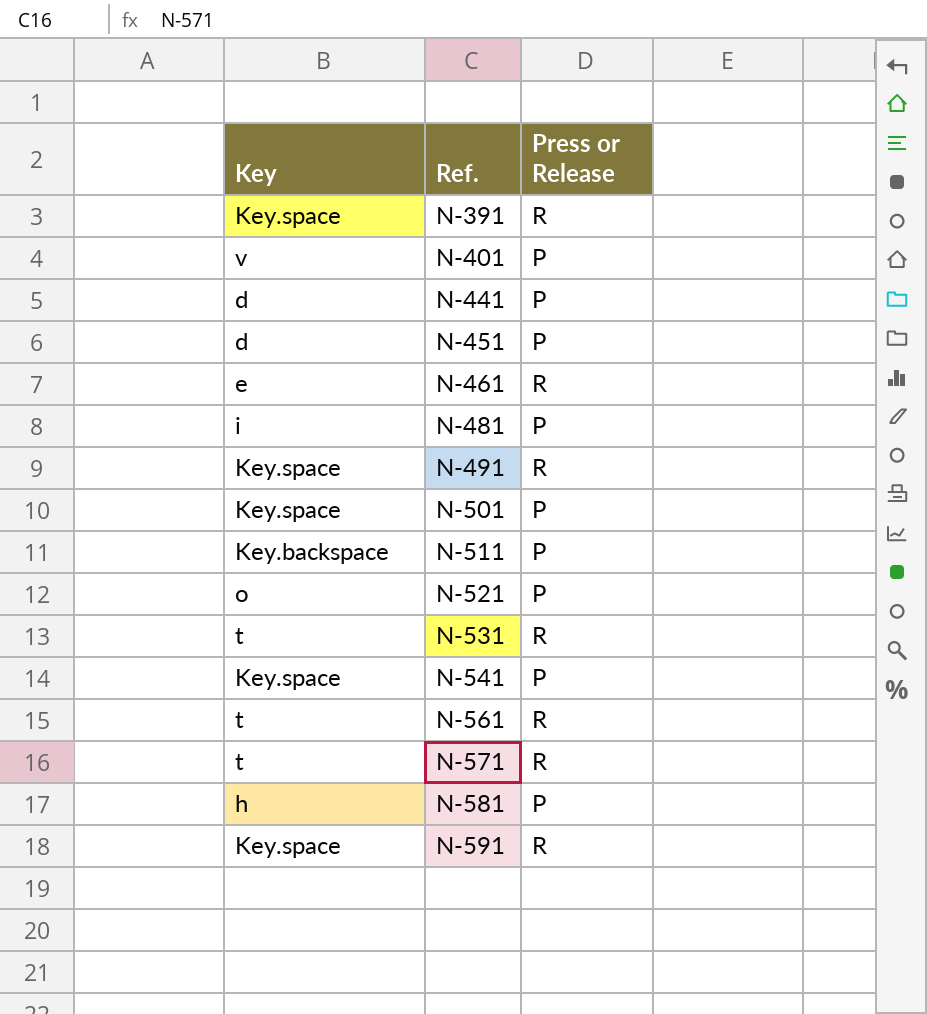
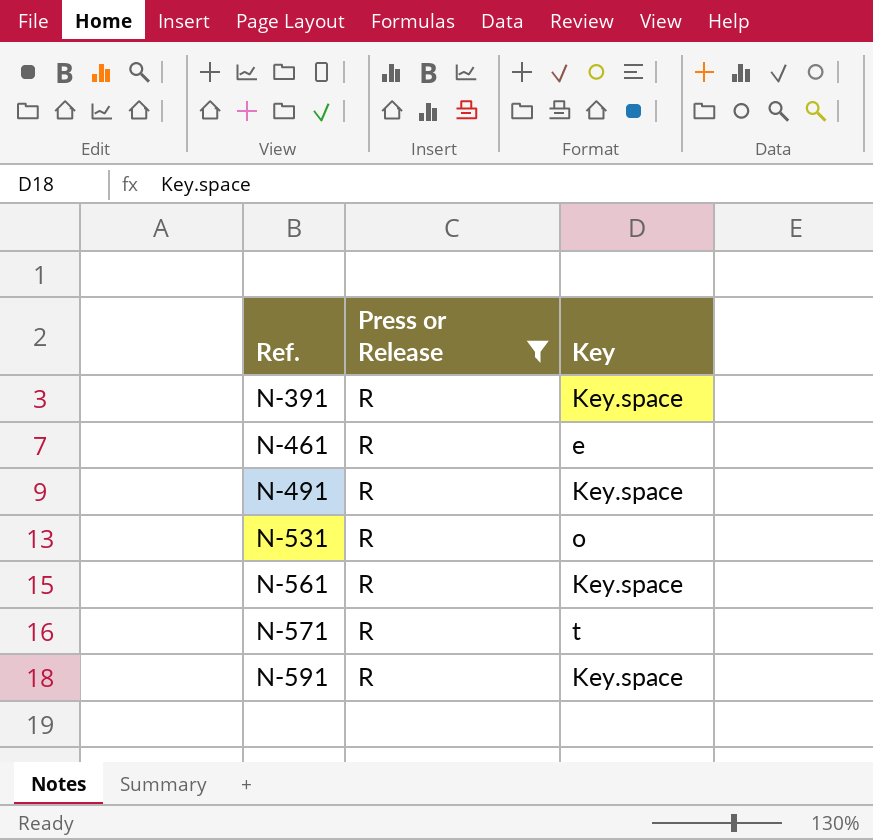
filter: none -> Press or Release = R
column Key | position: 1 -> 3
N-531 | Key: t -> o
N-561 | Key: t -> Key.space

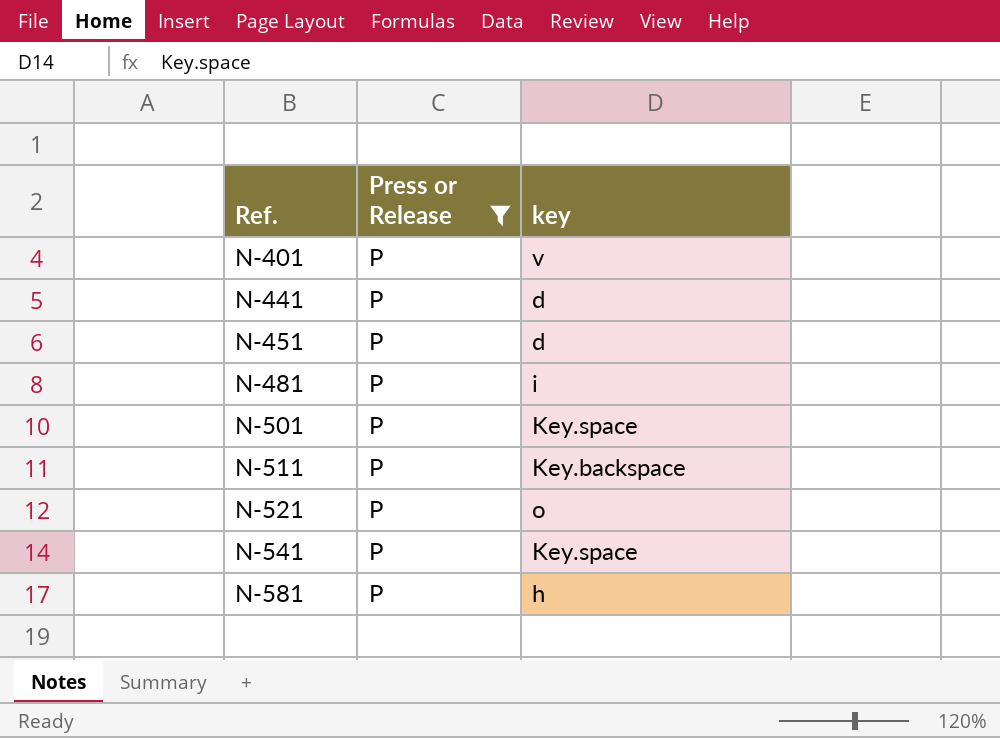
filter: Press or Release = R -> Press or Release = P
column name: Key -> key

